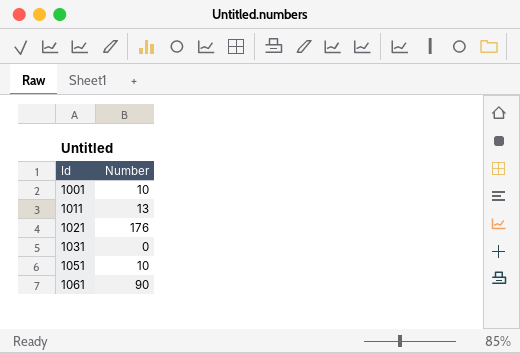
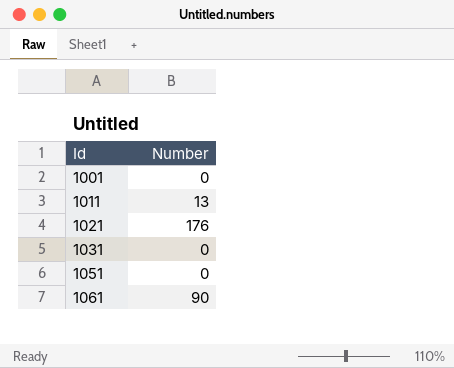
1001 | Number: 10 -> 0
1051 | Number: 10 -> 0

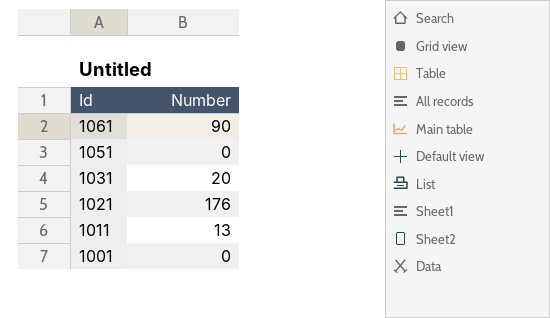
row order: Id ascending -> Id descending
1031 | Number: 0 -> 20

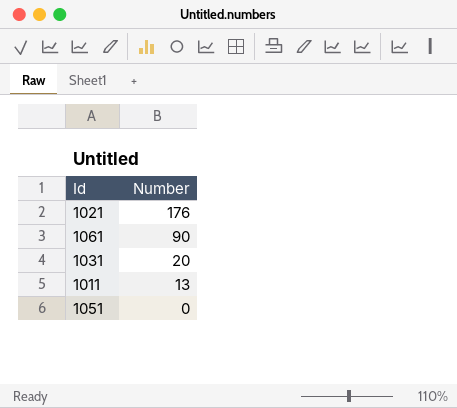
row order: Id descending -> Number descending
row 1001: 0 -> none

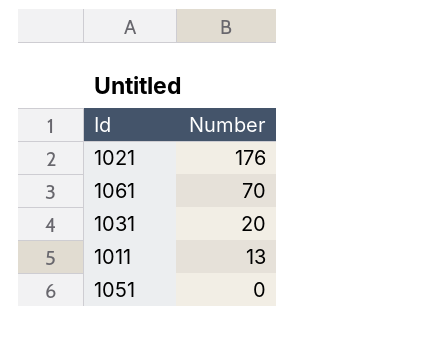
1061 | Number: 90 -> 70

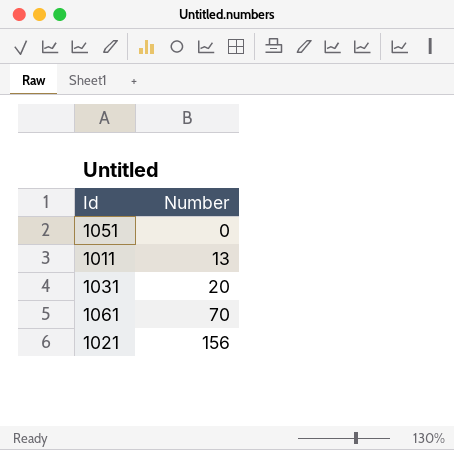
row order: Number descending -> Number ascending
1021 | Number: 176 -> 156

